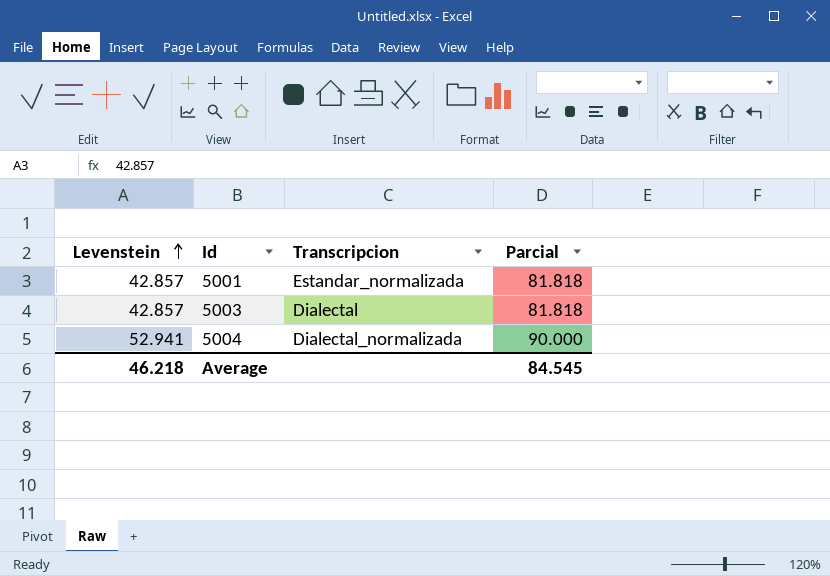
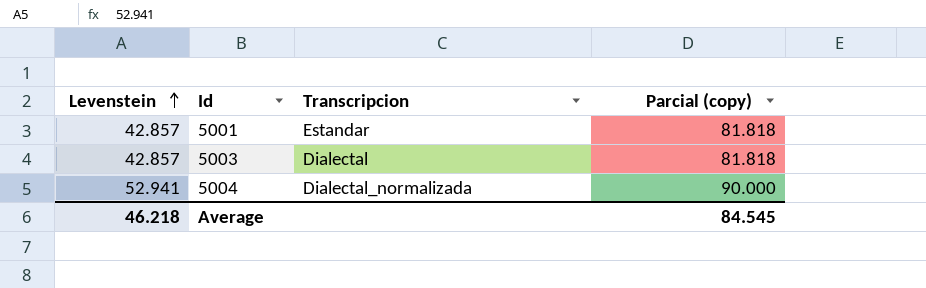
column name: Parcial -> Parcial (copy)
5001 | Transcripcion: Estandar_normalizada -> Estandar

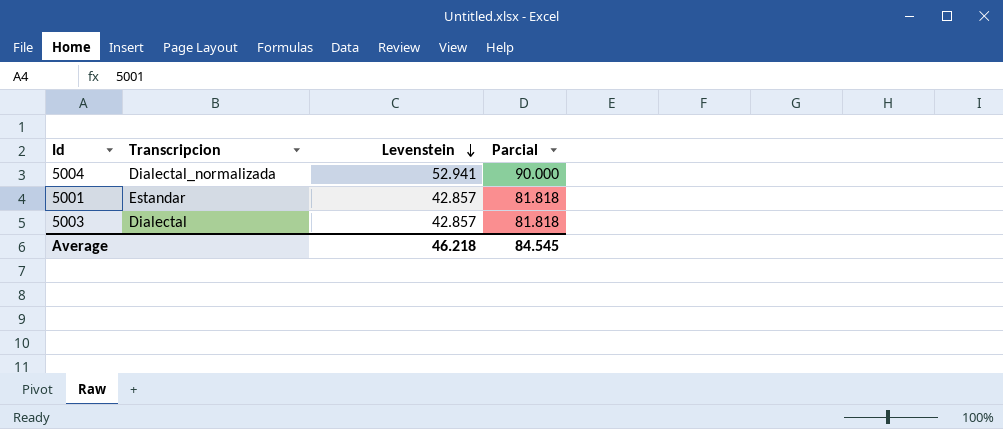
row order: Levenstein ascending -> Levenstein descending
column Levenstein | position: 1 -> 3
column name: Parcial (copy) -> Parcial

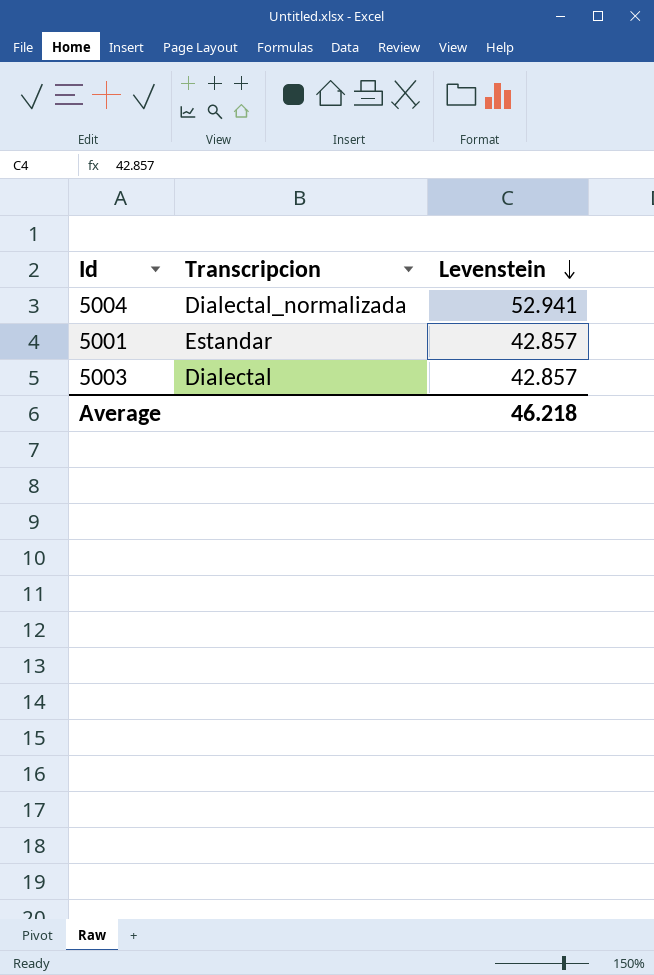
column Parcial | position: 4 -> none

